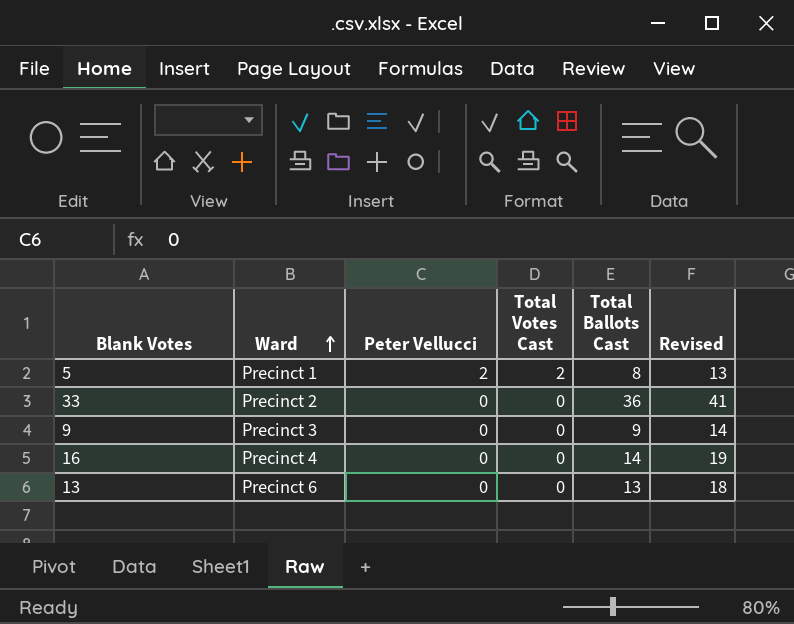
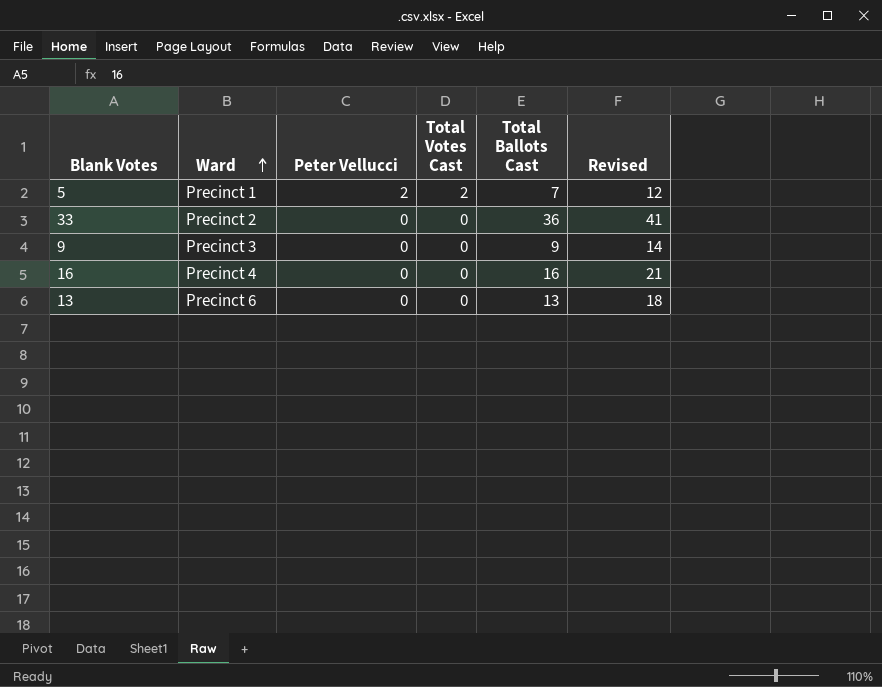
5 | Total Ballots Cast: 8 -> 7
5 | Revised: 13 -> 12
16 | Total Ballots Cast: 14 -> 16
16 | Revised: 19 -> 21

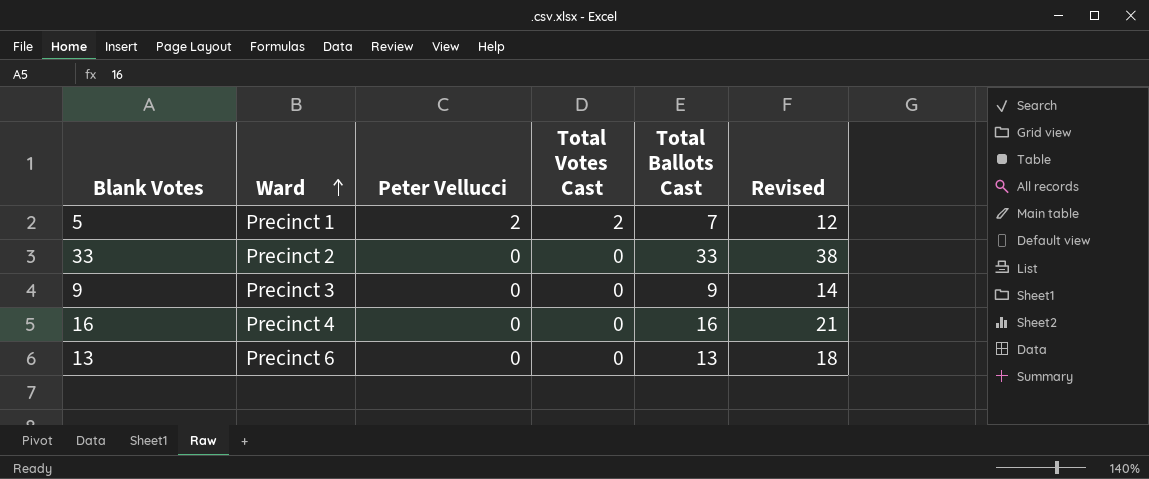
33 | Total Ballots Cast: 36 -> 33
33 | Revised: 41 -> 38

